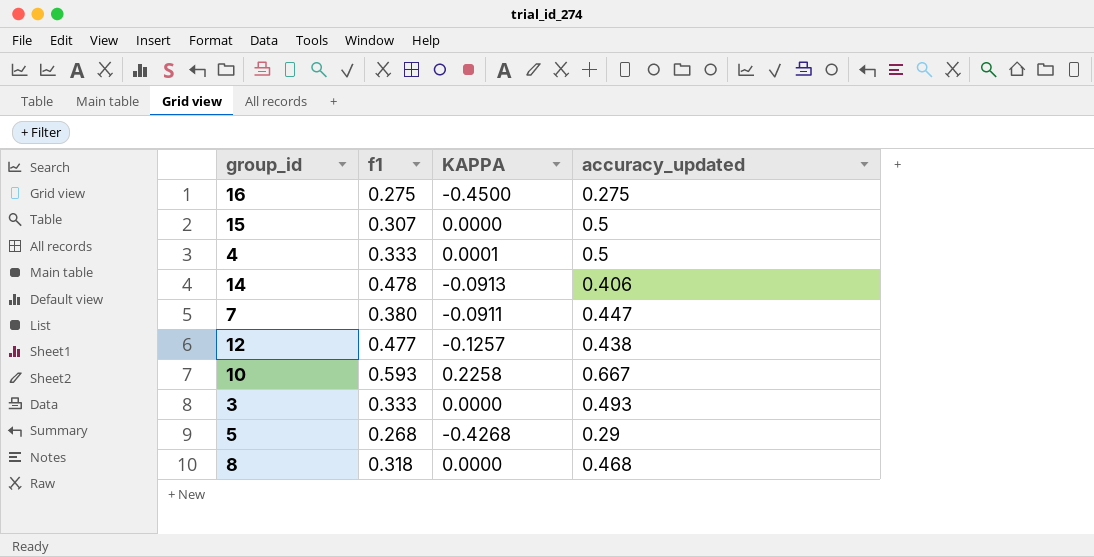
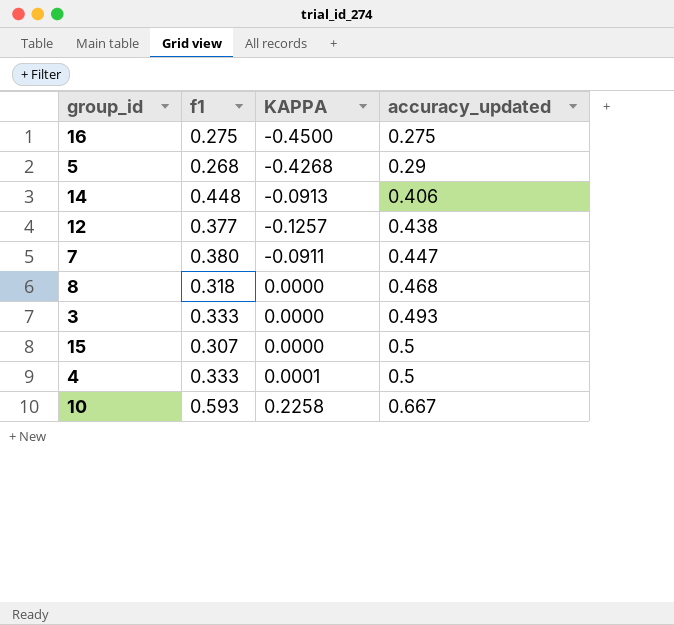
row order: none -> accuracy_updated ascending
14 | f1: 0.478 -> 0.448
12 | f1: 0.477 -> 0.377

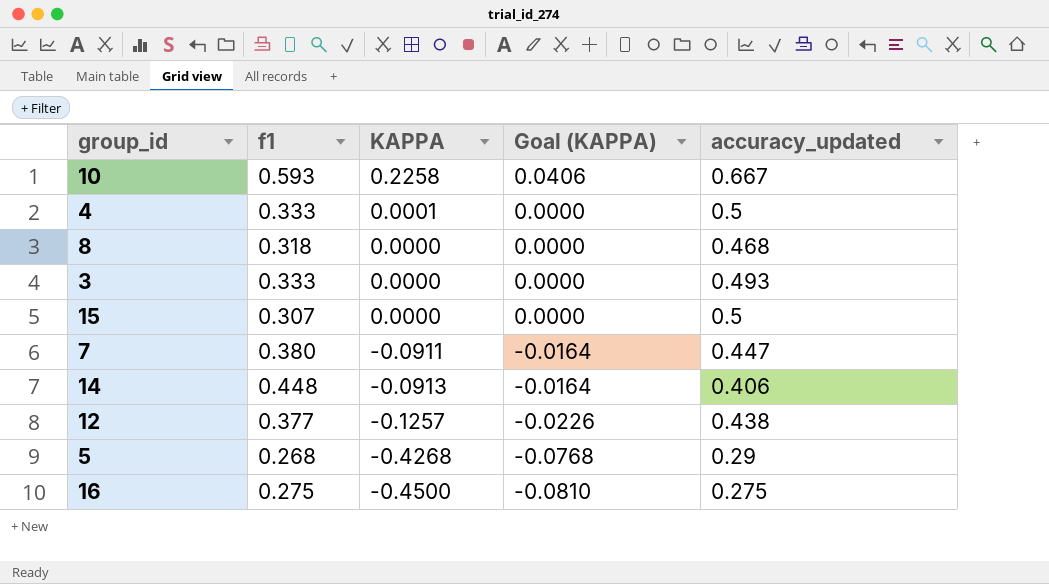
row order: accuracy_updated ascending -> KAPPA descending
column Goal (KAPPA) | formula: none -> [KAPPA] * 0.18

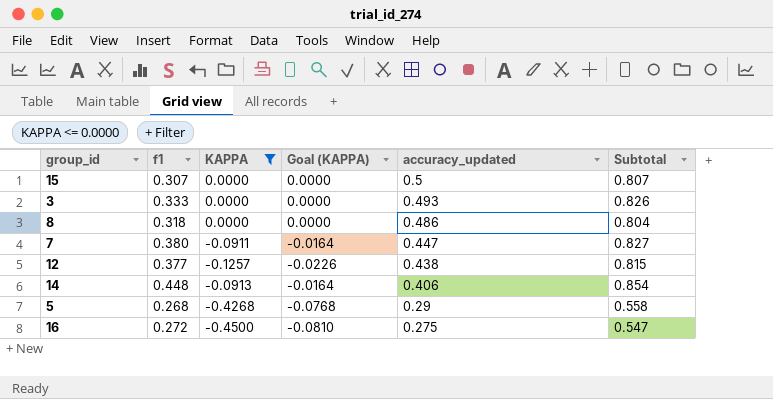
filter: none -> KAPPA <= 0.0000
row order: KAPPA descending -> accuracy_updated descending
column Subtotal | formula: none -> [f1] + [accuracy_updated]
8 | accuracy_updated: 0.468 -> 0.486
16 | f1: 0.275 -> 0.272

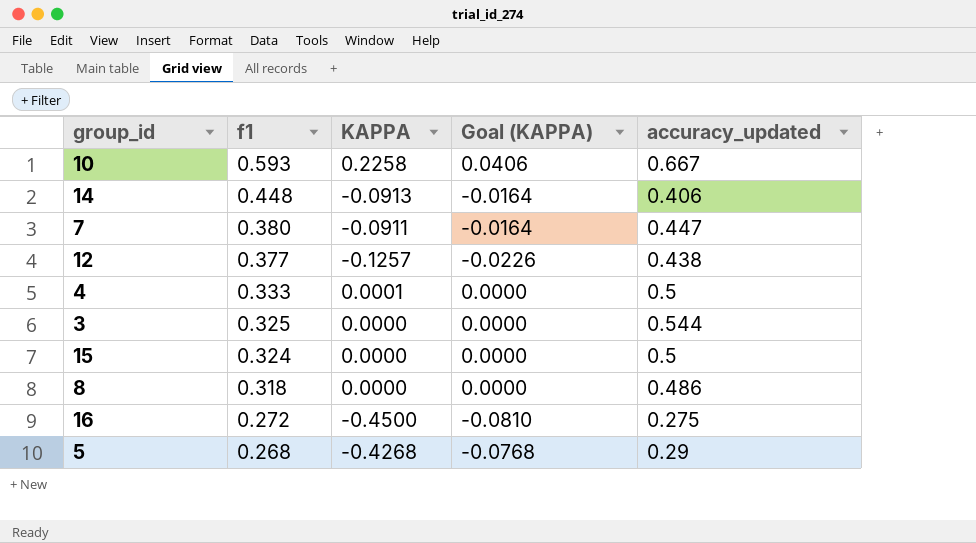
filter: KAPPA <= 0.0000 -> none
row order: accuracy_updated descending -> f1 descending
column Subtotal | formula: [f1] + [accuracy_updated] -> none
3 | f1: 0.333 -> 0.325
3 | accuracy_updated: 0.493 -> 0.544
15 | f1: 0.307 -> 0.324

